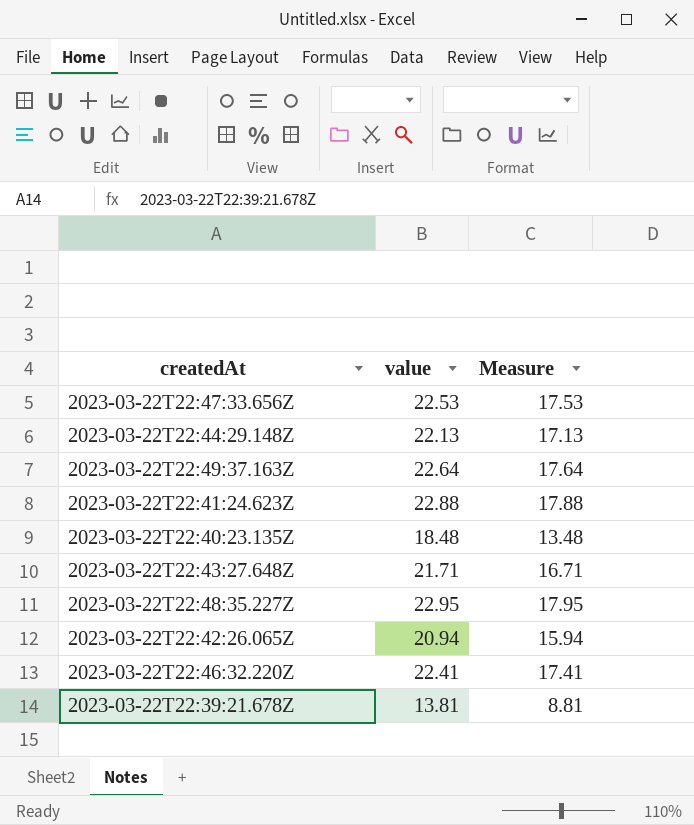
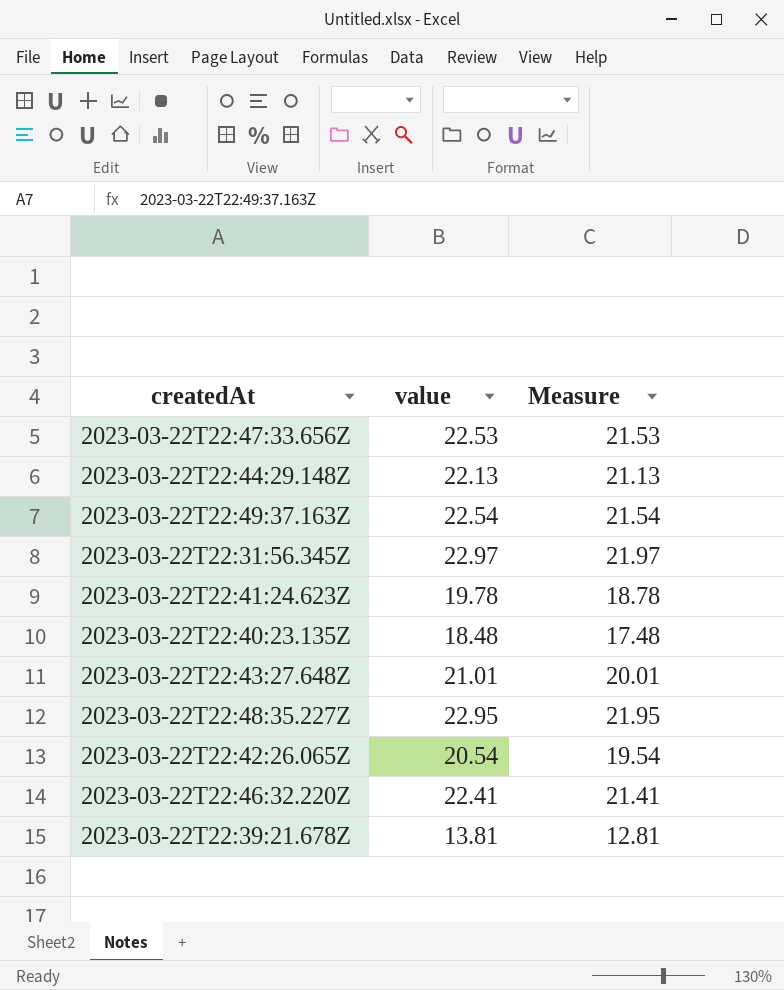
column Measure | formula: [value] - 5 -> [value] - 1
2023-03-22T22:49:37.163Z | value: 22.64 -> 22.54
row 2023-03-22T22:31:56.345Z: none -> 22.97 | 21.97
2023-03-22T22:41:24.623Z | value: 22.88 -> 19.78
2023-03-22T22:43:27.648Z | value: 21.71 -> 21.01
2023-03-22T22:42:26.065Z | value: 20.94 -> 20.54

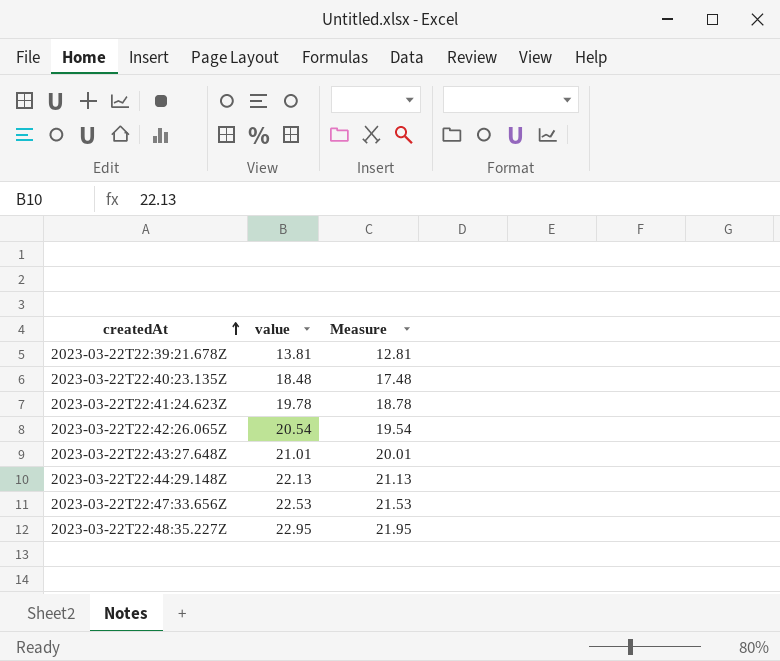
row order: none -> createdAt ascending
row 2023-03-22T22:49:37.163Z: 22.54 | 21.54 -> none
row 2023-03-22T22:31:56.345Z: 22.97 | 21.97 -> none
row 2023-03-22T22:46:32.220Z: 22.41 | 21.41 -> none

